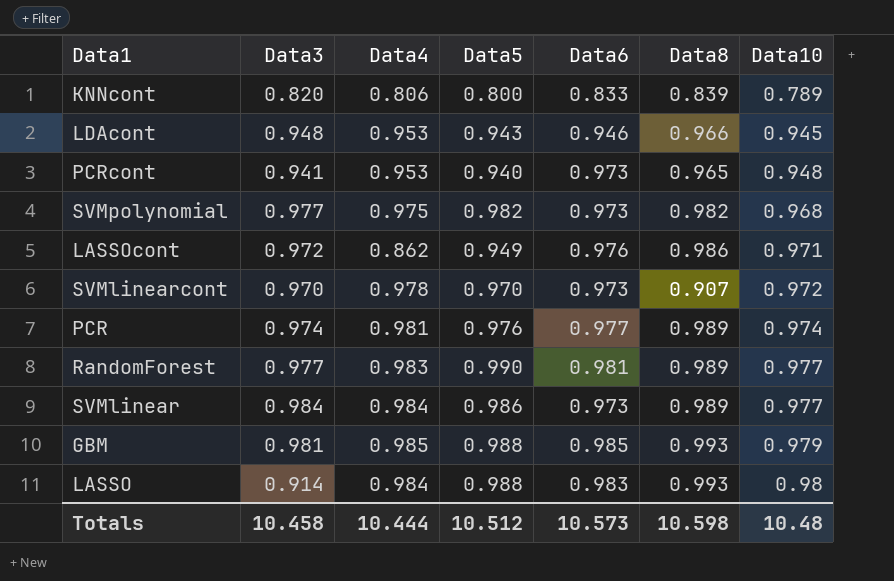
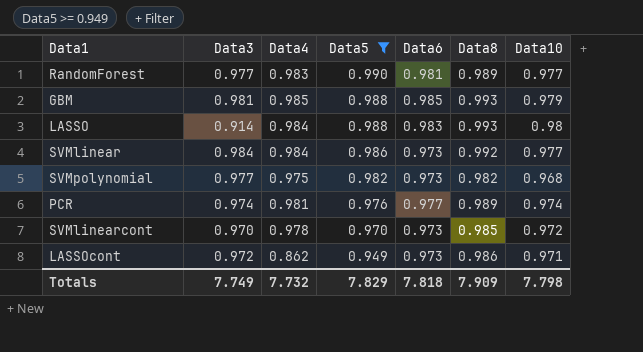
filter: none -> Data5 >= 0.949
row order: Data10 ascending -> Data5 descending
SVMlinear | Data8: 0.989 -> 0.992
SVMlinearcont | Data8: 0.907 -> 0.985
LASSOcont | Data6: 0.976 -> 0.973
Totals | Data3: 10.458 -> 7.749
Totals | Data4: 10.444 -> 7.732
Totals | Data5: 10.512 -> 7.829
Totals | Data6: 10.573 -> 7.818
Totals | Data8: 10.598 -> 7.909
Totals | Data10: 10.48 -> 7.798

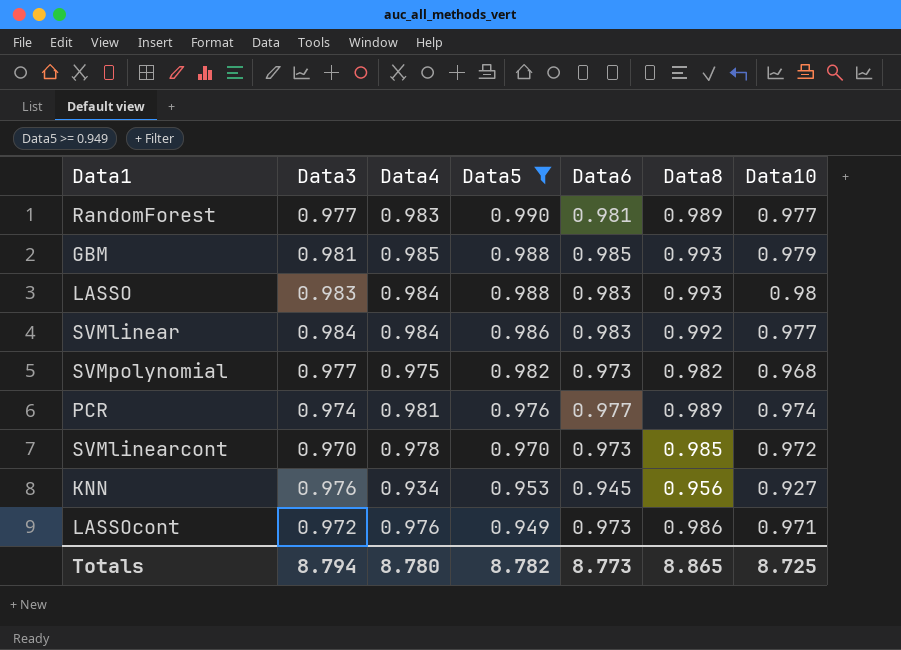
LASSO | Data3: 0.914 -> 0.983
SVMlinear | Data6: 0.973 -> 0.983
row KNN: none -> 0.976 | 0.934 | 0.953 | 0.945 | 0.956 | 0.927
LASSOcont | Data4: 0.862 -> 0.976
Totals | Data3: 7.749 -> 8.794
Totals | Data4: 7.732 -> 8.780
Totals | Data5: 7.829 -> 8.782
Totals | Data6: 7.818 -> 8.773
Totals | Data8: 7.909 -> 8.865
Totals | Data10: 7.798 -> 8.725

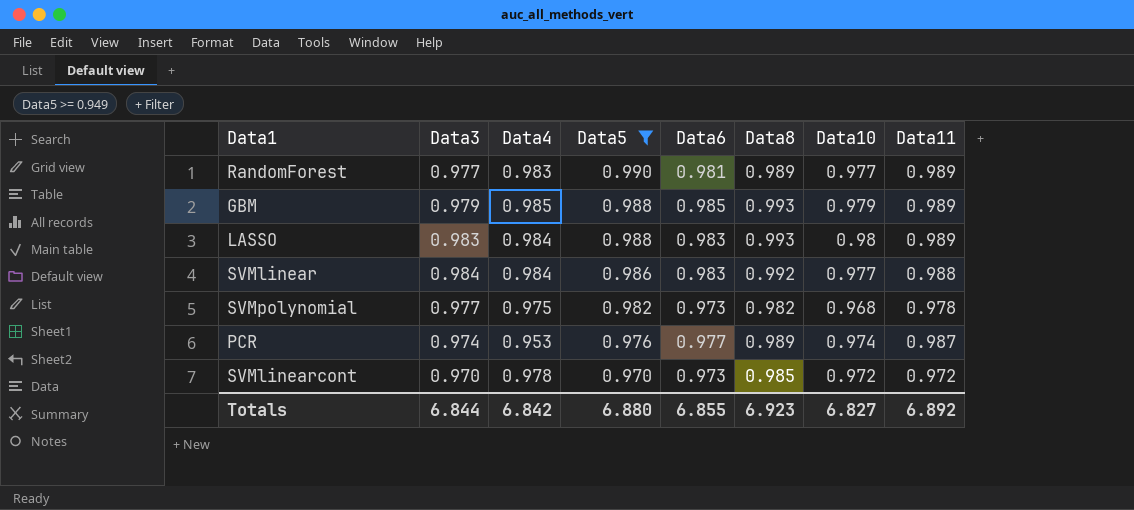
column Data11 | position: none -> 8
row KNN: 0.976 | 0.934 | 0.953 | 0.945 | 0.956 | 0.927 -> none
row LASSOcont: 0.972 | 0.976 | 0.949 | 0.973 | 0.986 | 0.971 -> none
GBM | Data3: 0.981 -> 0.979
PCR | Data4: 0.981 -> 0.953
Totals | Data3: 8.794 -> 6.844
Totals | Data4: 8.780 -> 6.842
Totals | Data5: 8.782 -> 6.880
Totals | Data6: 8.773 -> 6.855
Totals | Data8: 8.865 -> 6.923
Totals | Data10: 8.725 -> 6.827

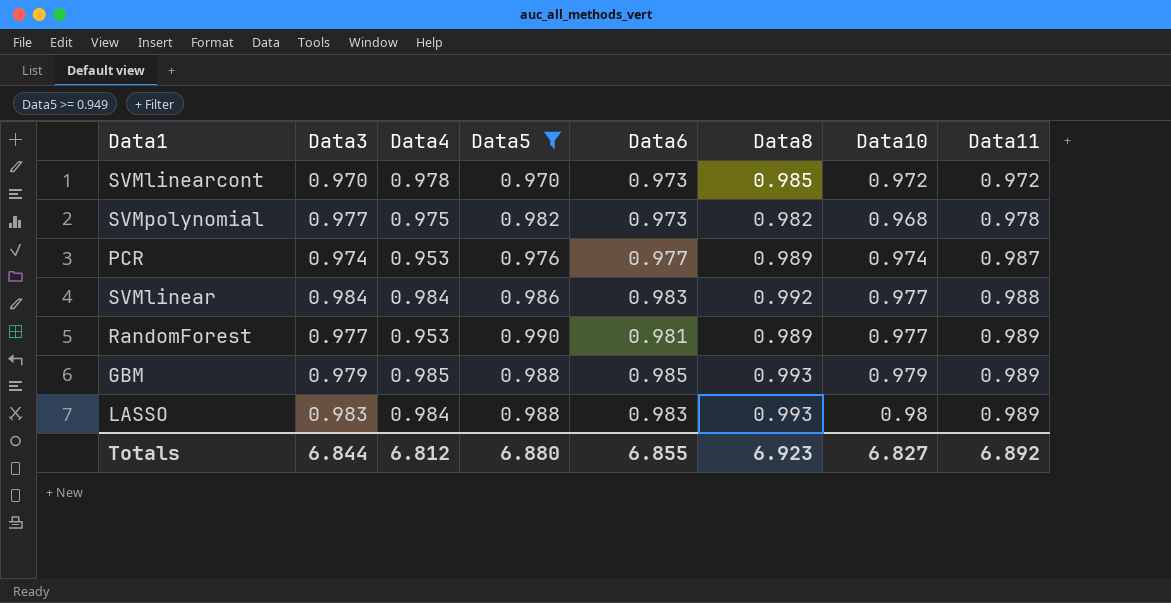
row order: Data5 descending -> Data11 ascending
RandomForest | Data4: 0.983 -> 0.953
Totals | Data4: 6.842 -> 6.812

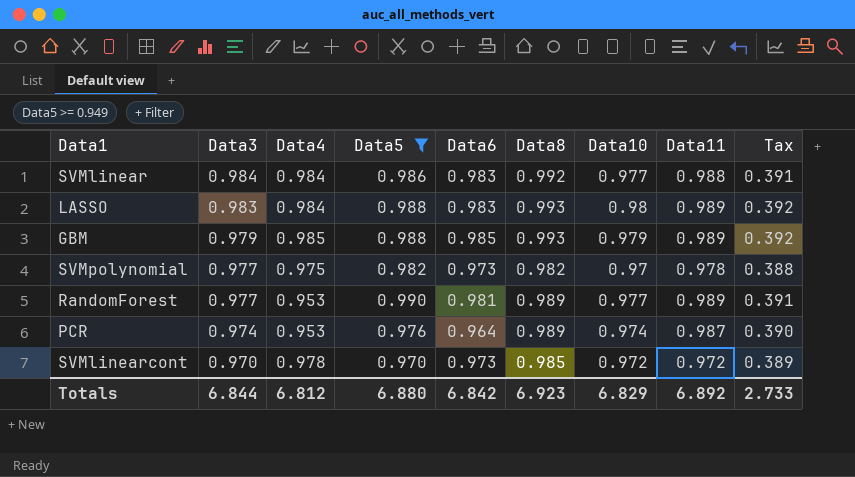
row order: Data11 ascending -> Data3 descending
column Tax | formula: none -> [Data10] * 0.4
SVMpolynomial | Data10: 0.968 -> 0.97
PCR | Data6: 0.977 -> 0.964
Totals | Data6: 6.855 -> 6.842
Totals | Data10: 6.827 -> 6.829

